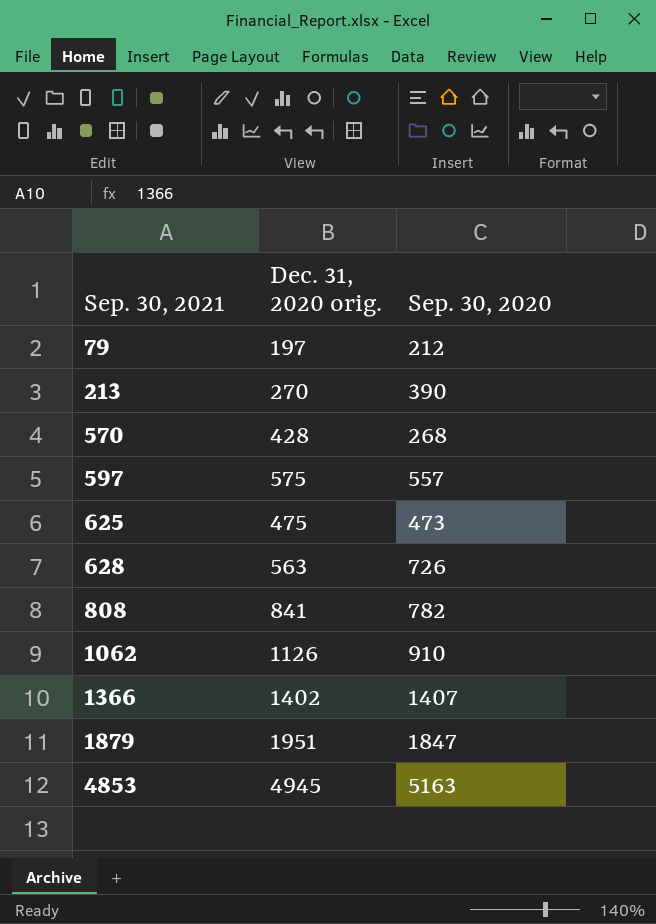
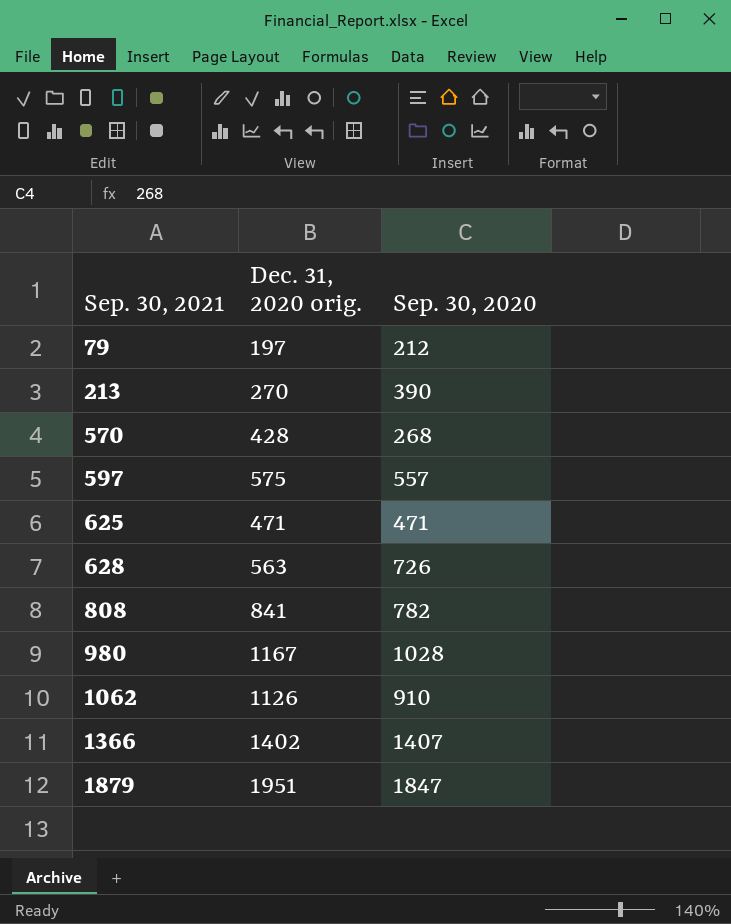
row 4853: 4945 | 5163 -> none
625 | Dec. 31, 2020 orig.: 475 -> 471
625 | Sep. 30, 2020: 473 -> 471
row 980: none -> 1167 | 1028

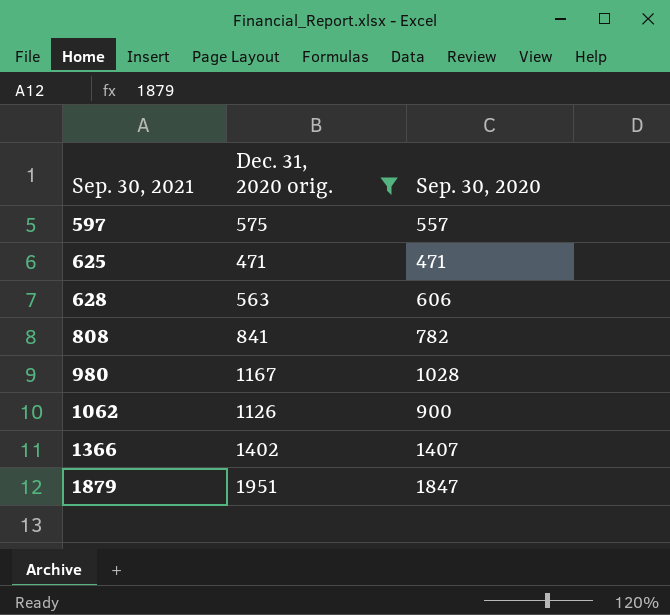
filter: none -> Dec. 31, 2020 orig. >= 471
628 | Sep. 30, 2020: 726 -> 606
1062 | Sep. 30, 2020: 910 -> 900

